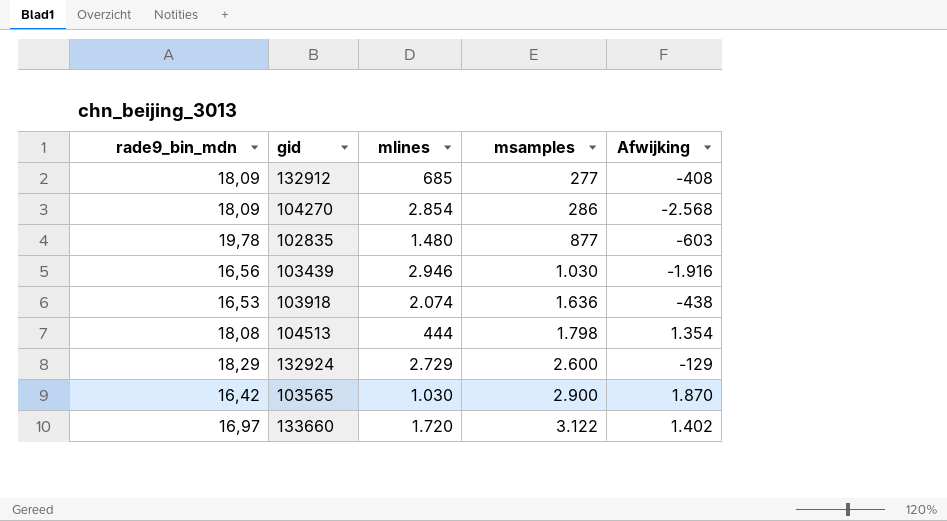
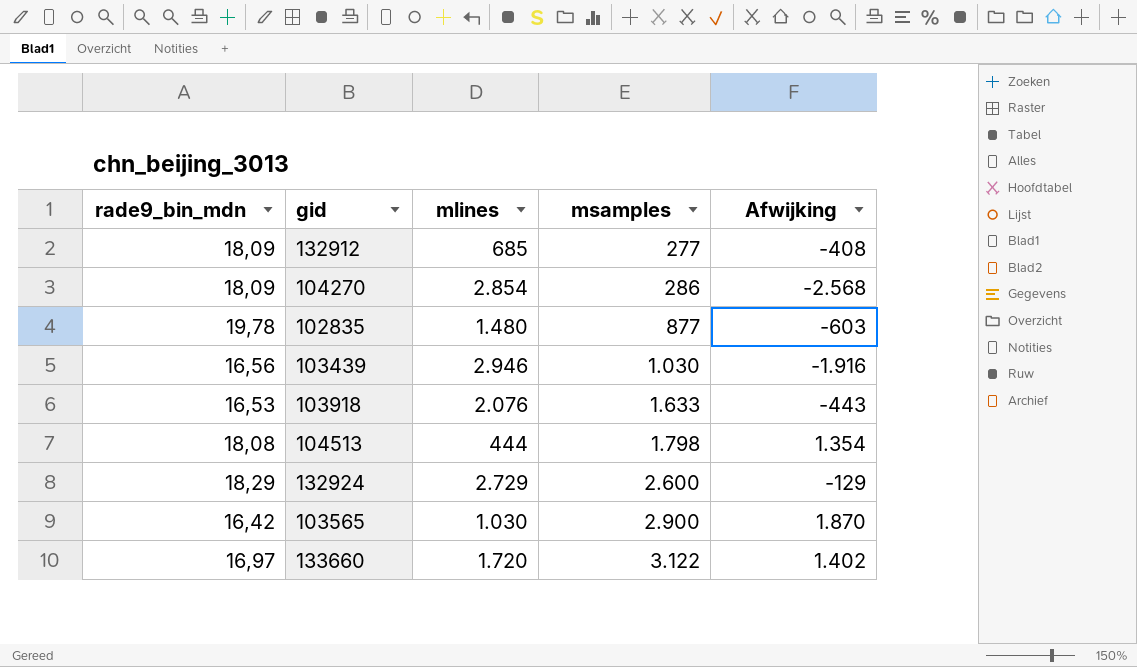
103918 | mlines: 2.074 -> 2.076
103918 | msamples: 1.636 -> 1.633
103918 | Afwijking: -438 -> -443

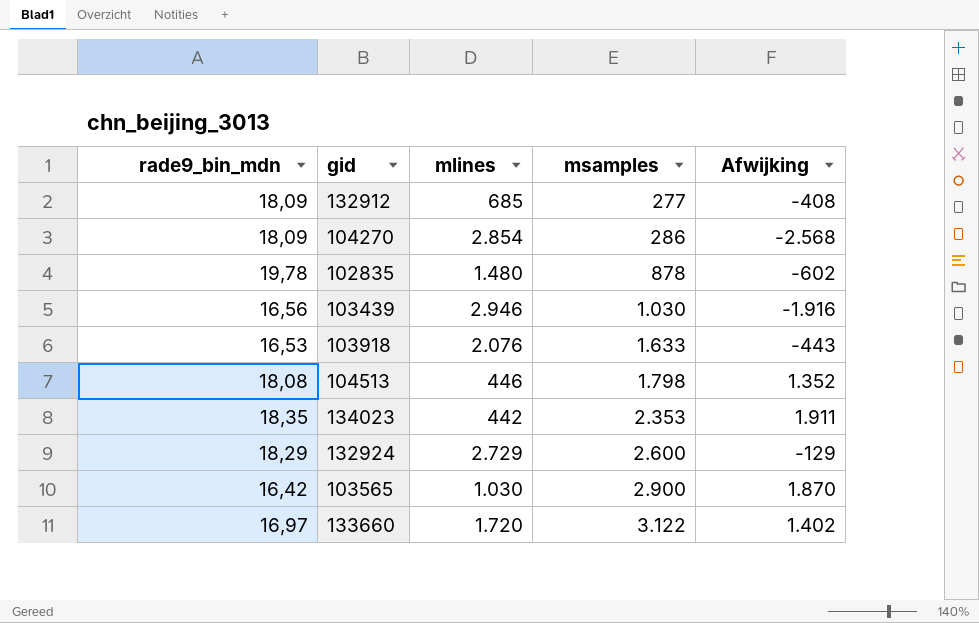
102835 | msamples: 877 -> 878
102835 | Afwijking: -603 -> -602
104513 | mlines: 444 -> 446
104513 | Afwijking: 1.354 -> 1.352
row 134023: none -> 18,35 | 442 | 2.353 | 1.911

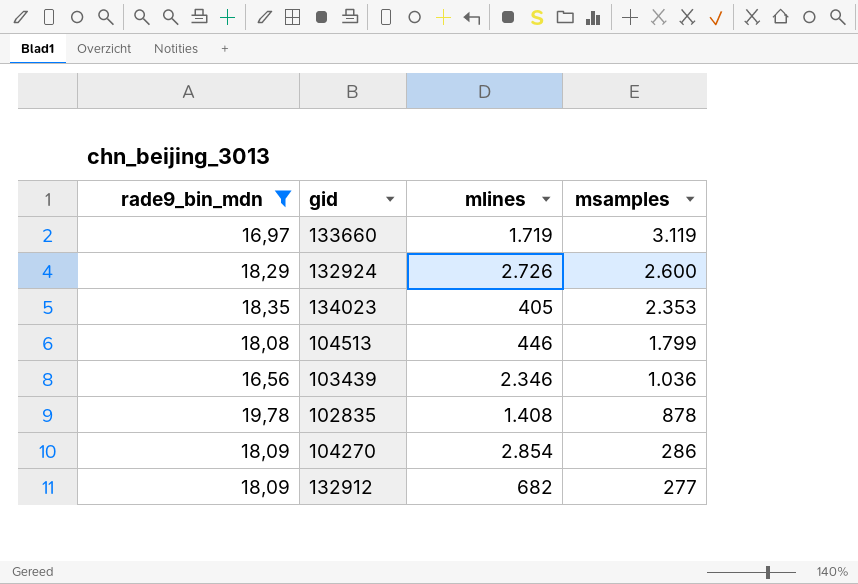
filter: none -> rade9_bin_mdn >= 16,56
row order: msamples ascending -> msamples descending
column Afwijking | formula: [msamples] - [mlines] -> none
133660 | mlines: 1.720 -> 1.719
133660 | msamples: 3.122 -> 3.119
132924 | mlines: 2.729 -> 2.726
134023 | mlines: 442 -> 405
104513 | msamples: 1.798 -> 1.799
103439 | mlines: 2.946 -> 2.346
103439 | msamples: 1.030 -> 1.036
102835 | mlines: 1.480 -> 1.408
132912 | mlines: 685 -> 682

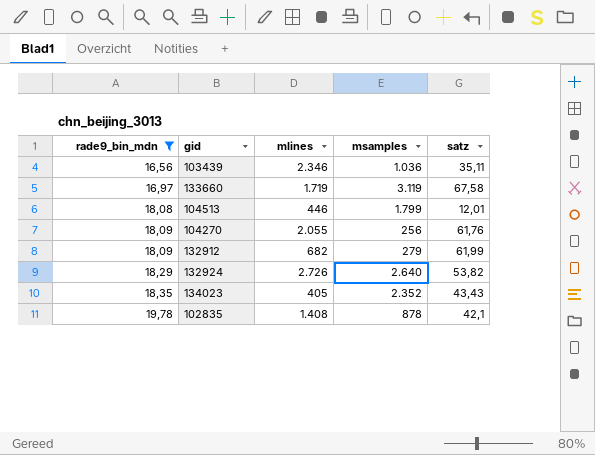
row order: msamples descending -> rade9_bin_mdn ascending
column satz | position: none -> 5
104270 | mlines: 2.854 -> 2.055
104270 | msamples: 286 -> 256
132912 | msamples: 277 -> 279
132924 | msamples: 2.600 -> 2.640
134023 | msamples: 2.353 -> 2.352

